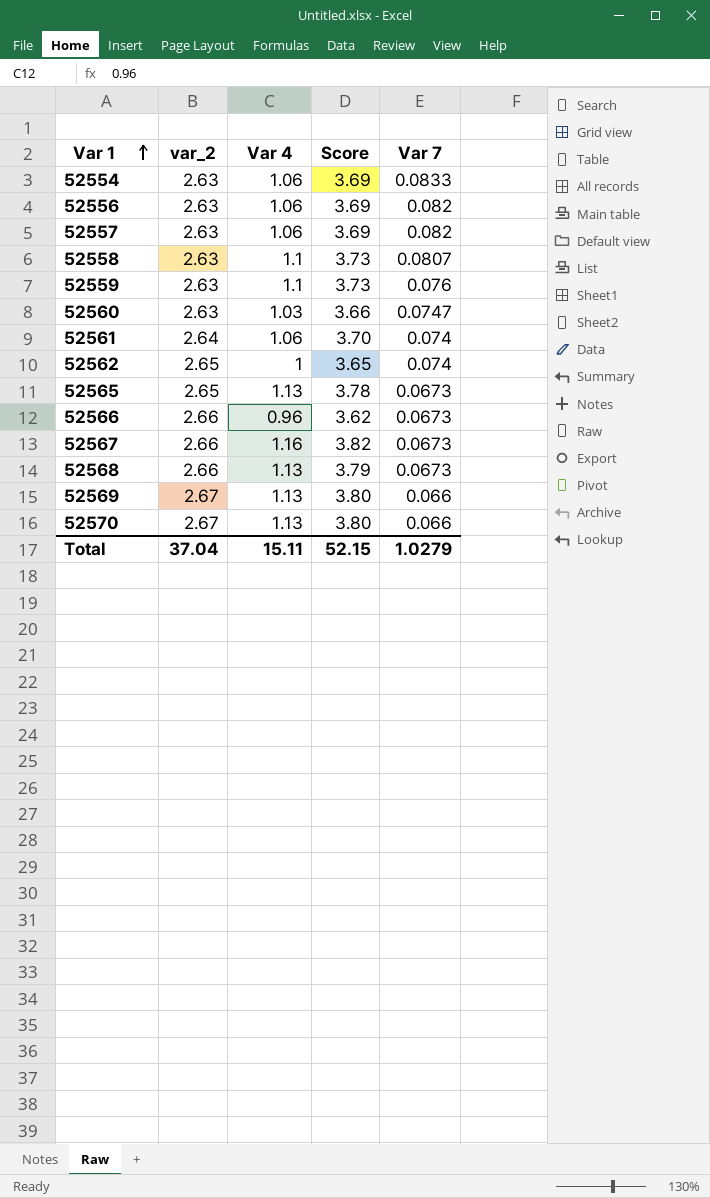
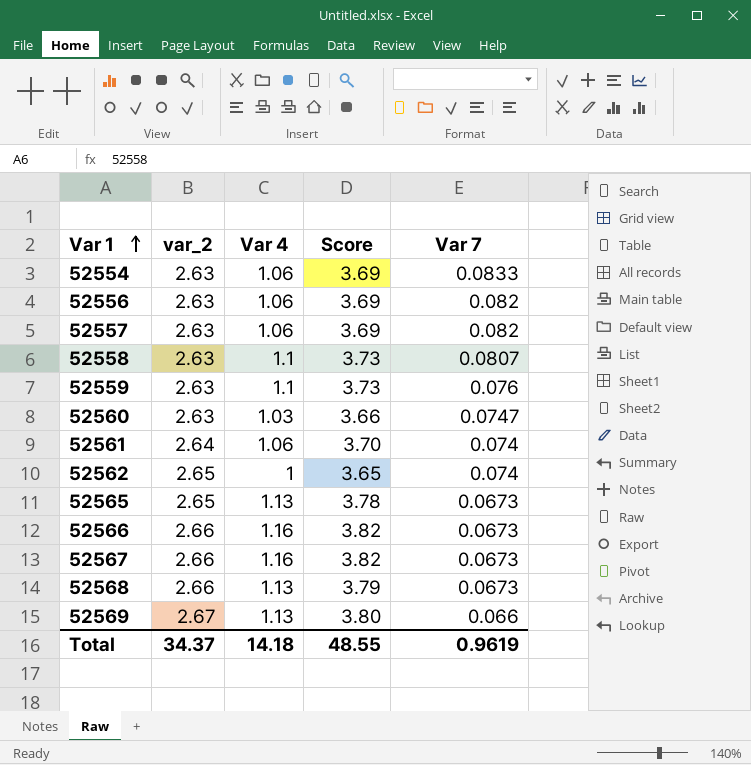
row 52570: 2.67 | 1.13 | 3.80 | 0.066 -> none
52566 | Var 4: 0.96 -> 1.16
52566 | Score: 3.62 -> 3.82
Total | var_2: 37.04 -> 34.37
Total | Var 4: 15.11 -> 14.18
Total | Score: 52.15 -> 48.55
Total | Var 7: 1.0279 -> 0.9619

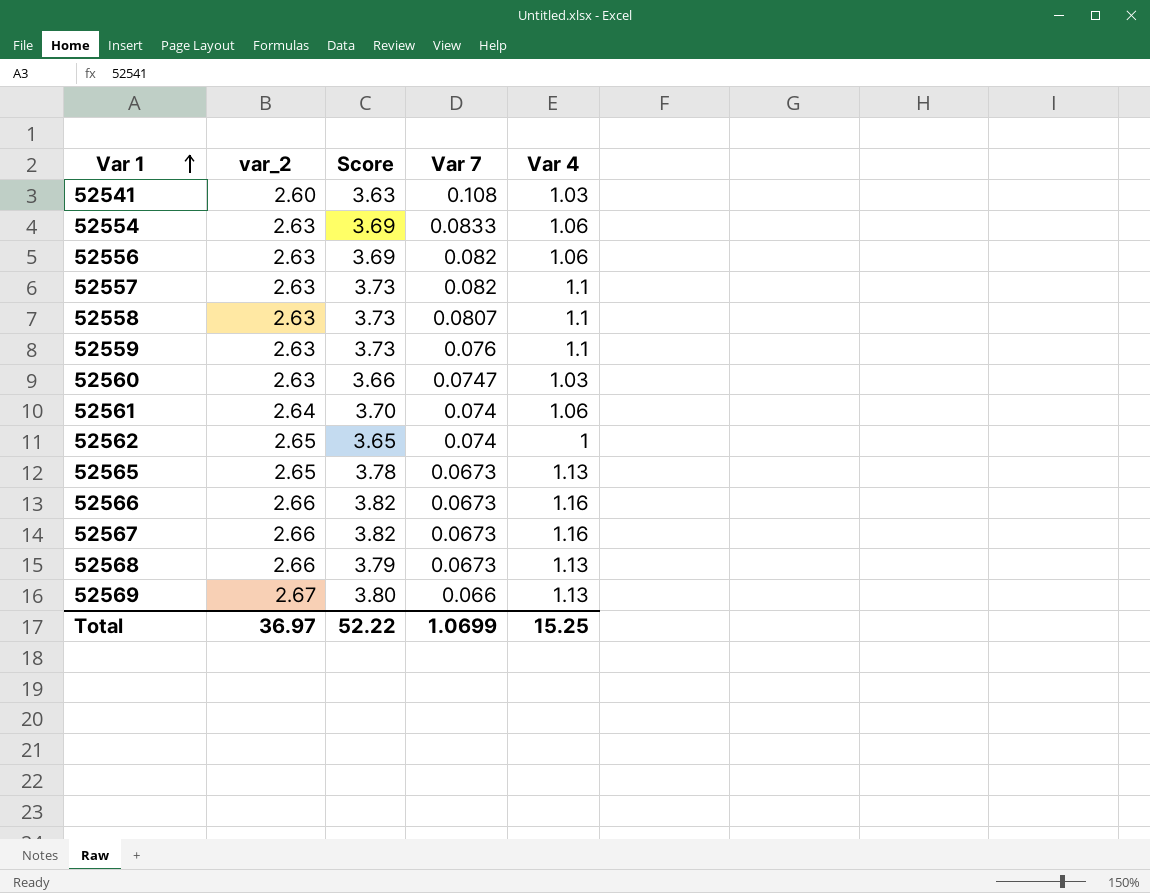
column Var 4 | position: 3 -> 5
row 52541: none -> 2.60 | 3.63 | 0.108 | 1.03
52557 | Score: 3.69 -> 3.73
52557 | Var 4: 1.06 -> 1.1
Total | var_2: 34.37 -> 36.97
Total | Score: 48.55 -> 52.22
Total | Var 7: 0.9619 -> 1.0699
Total | Var 4: 14.18 -> 15.25

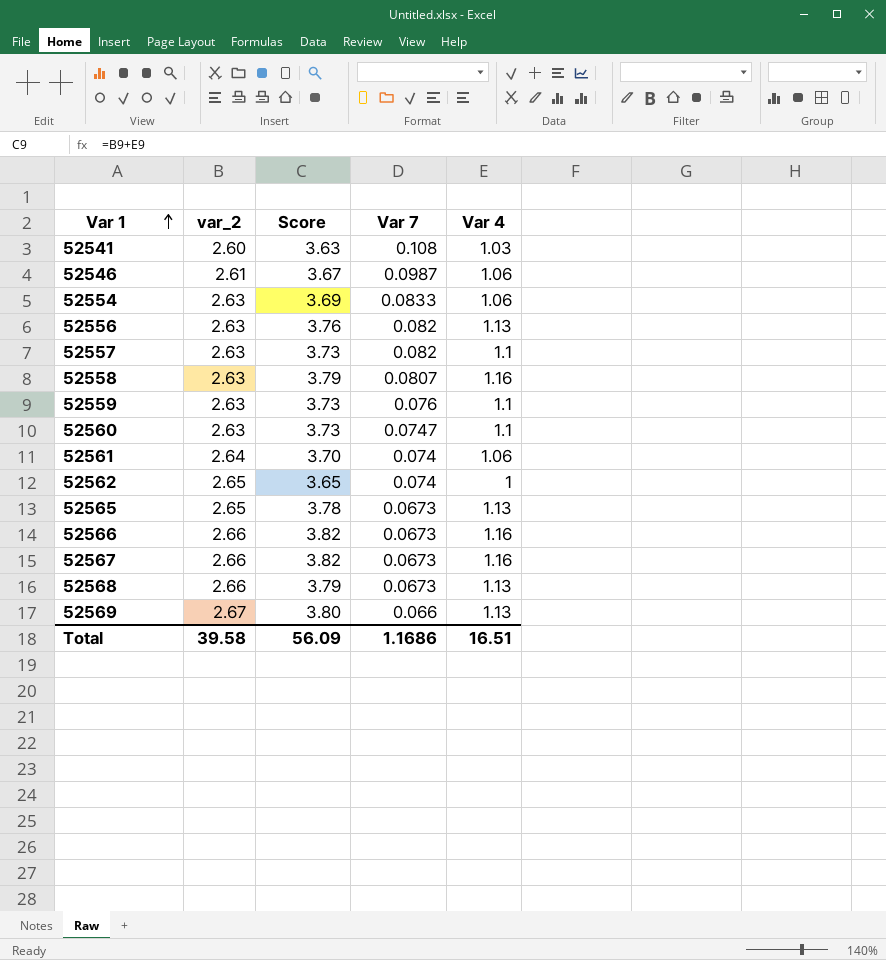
row 52546: none -> 2.61 | 3.67 | 0.0987 | 1.06
52556 | Score: 3.69 -> 3.76
52556 | Var 4: 1.06 -> 1.13
52558 | Score: 3.73 -> 3.79
52558 | Var 4: 1.1 -> 1.16
52560 | Score: 3.66 -> 3.73
52560 | Var 4: 1.03 -> 1.1
Total | var_2: 36.97 -> 39.58
Total | Score: 52.22 -> 56.09
Total | Var 7: 1.0699 -> 1.1686
Total | Var 4: 15.25 -> 16.51

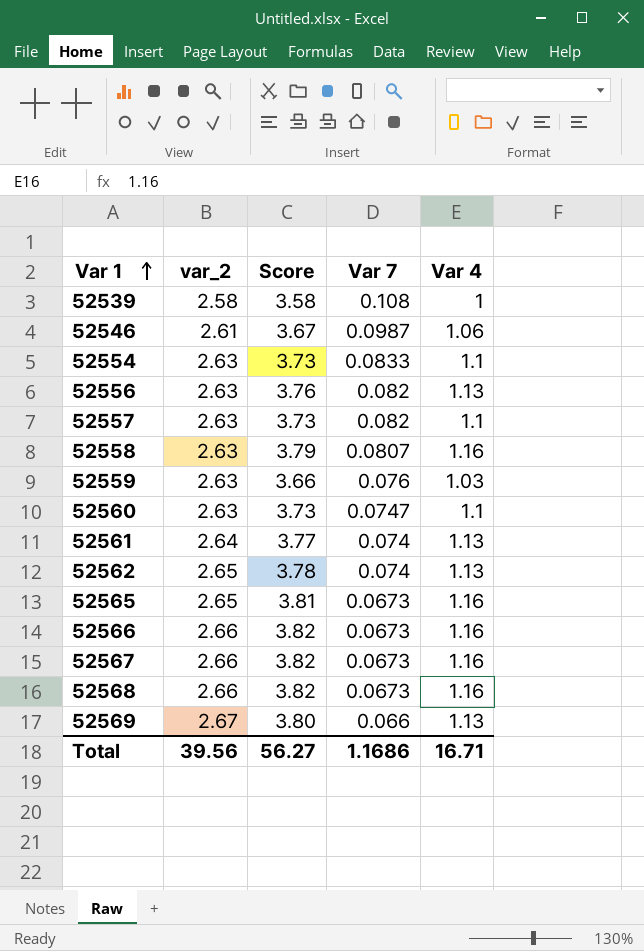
row 52541: 2.60 | 3.63 | 0.108 | 1.03 -> none
row 52539: none -> 2.58 | 3.58 | 0.108 | 1
52554 | Score: 3.69 -> 3.73
52554 | Var 4: 1.06 -> 1.1
52559 | Score: 3.73 -> 3.66
52559 | Var 4: 1.1 -> 1.03
52561 | Score: 3.70 -> 3.77
52561 | Var 4: 1.06 -> 1.13
52562 | Score: 3.65 -> 3.78
52562 | Var 4: 1 -> 1.13
52565 | Score: 3.78 -> 3.81
52565 | Var 4: 1.13 -> 1.16
52568 | Score: 3.79 -> 3.82
52568 | Var 4: 1.13 -> 1.16
Total | var_2: 39.58 -> 39.56
Total | Score: 56.09 -> 56.27
Total | Var 4: 16.51 -> 16.71

